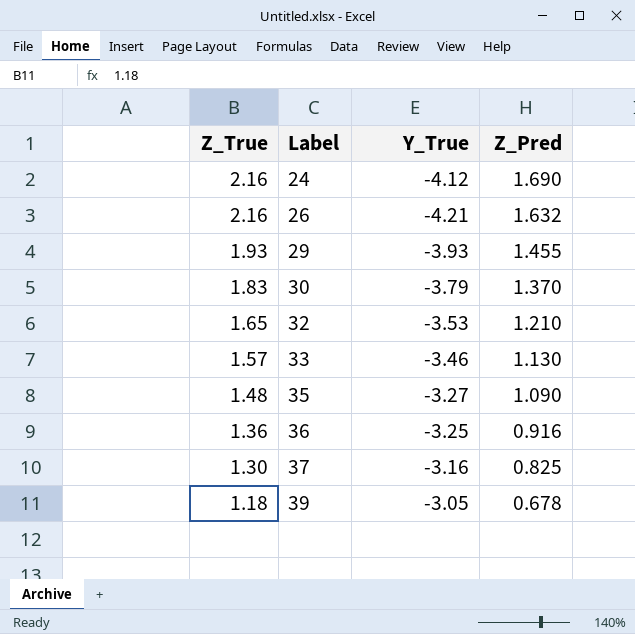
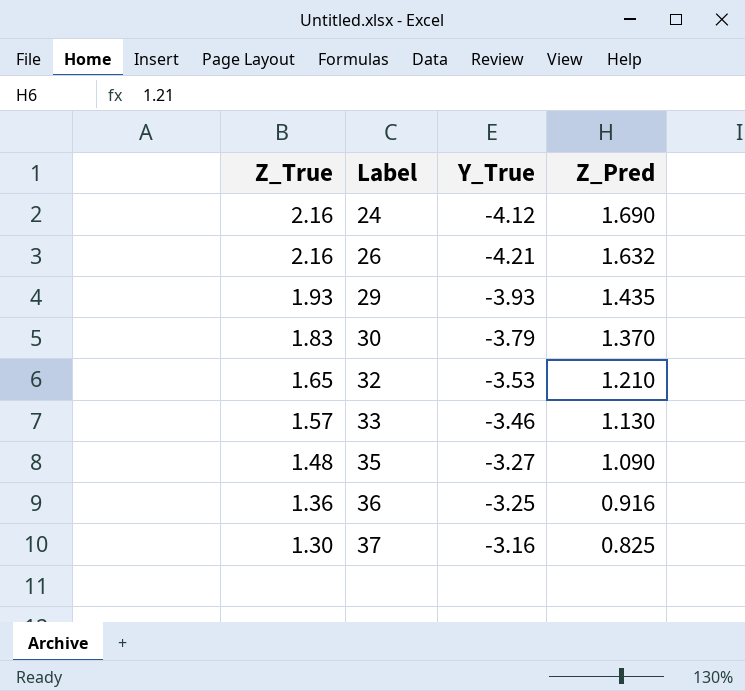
row 39: 1.18 | -3.05 | 0.678 -> none
29 | Z_Pred: 1.455 -> 1.435

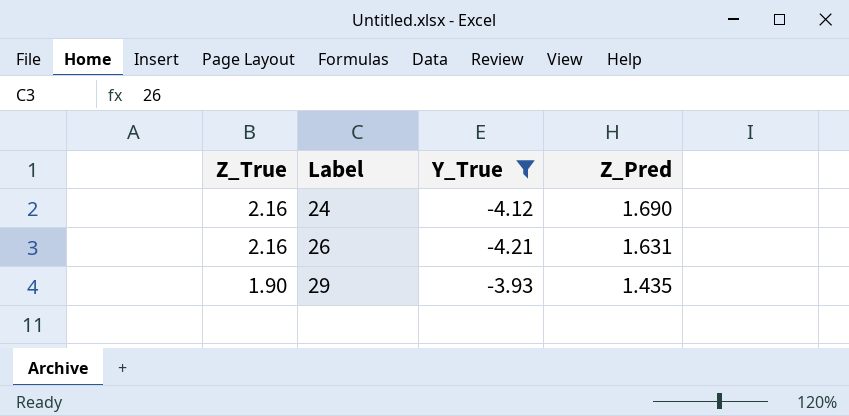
filter: none -> Y_True <= -3.93
26 | Z_Pred: 1.632 -> 1.631
29 | Z_True: 1.93 -> 1.90

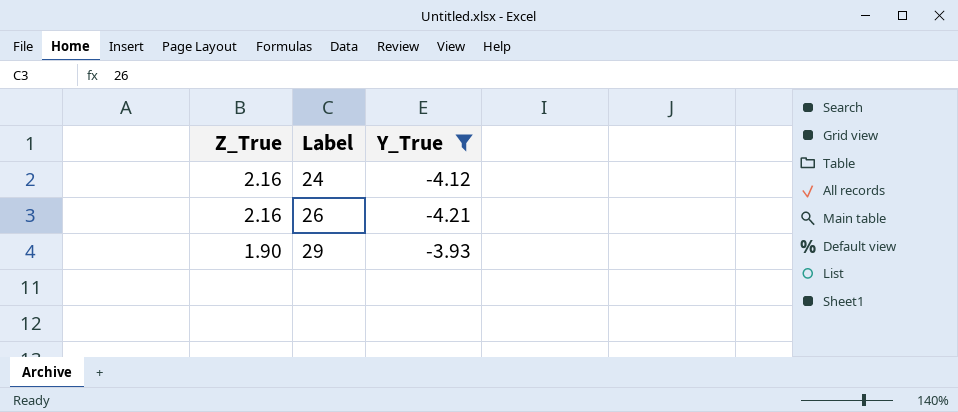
column Z_Pred | position: 4 -> none

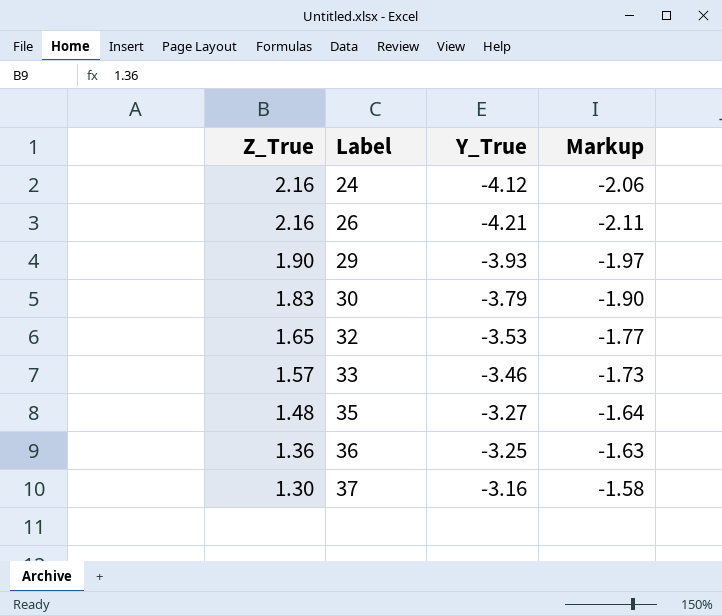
filter: Y_True <= -3.93 -> none
column Markup | formula: none -> [Y_True] * 0.5

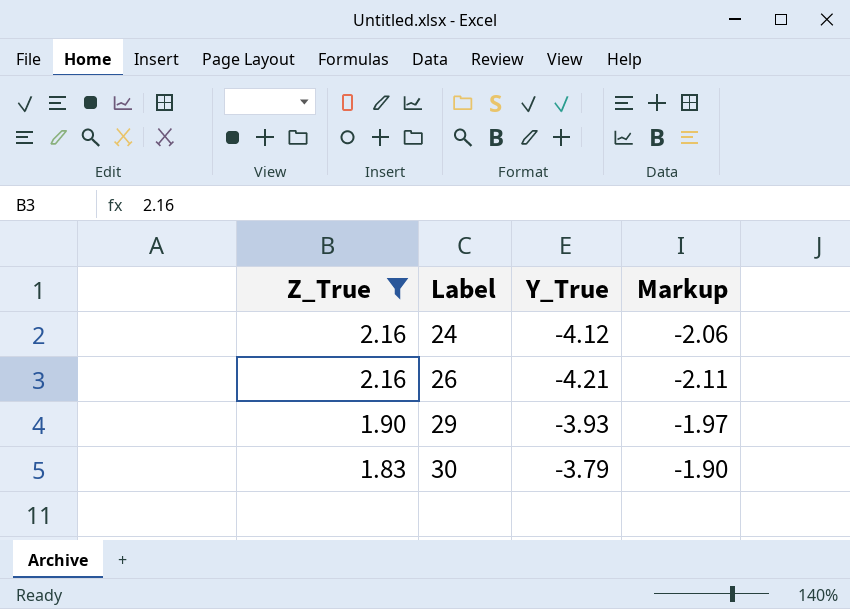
filter: none -> Z_True >= 1.83

